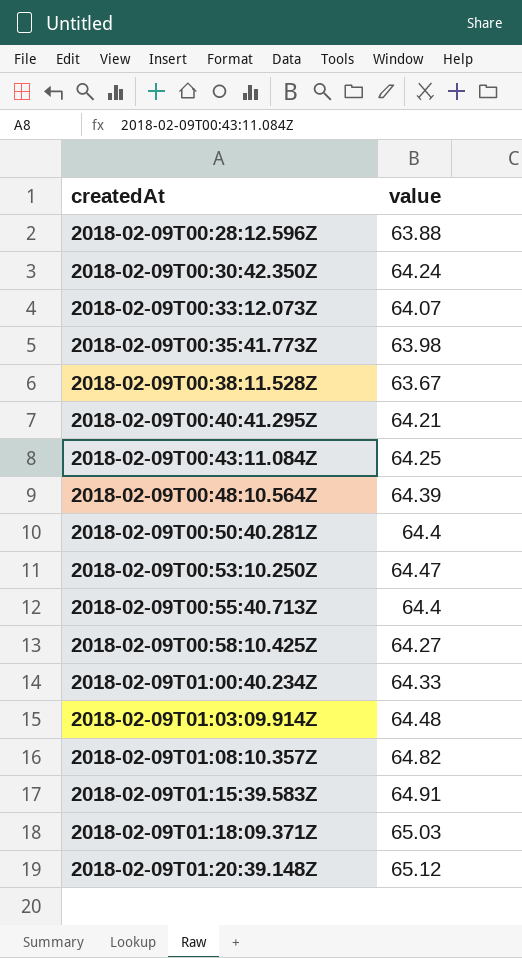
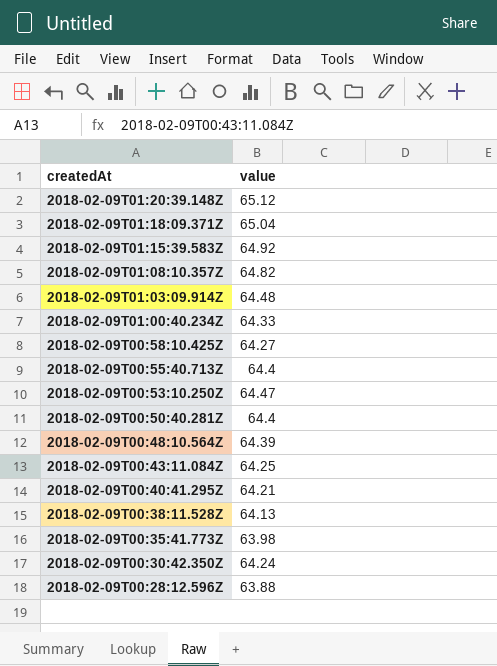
row order: createdAt ascending -> createdAt descending
row 2018-02-09T00:33:12.073Z: 64.07 -> none
2018-02-09T01:18:09.371Z | value: 65.03 -> 65.04
2018-02-09T01:15:39.583Z | value: 64.91 -> 64.92
2018-02-09T00:38:11.528Z | value: 63.67 -> 64.13

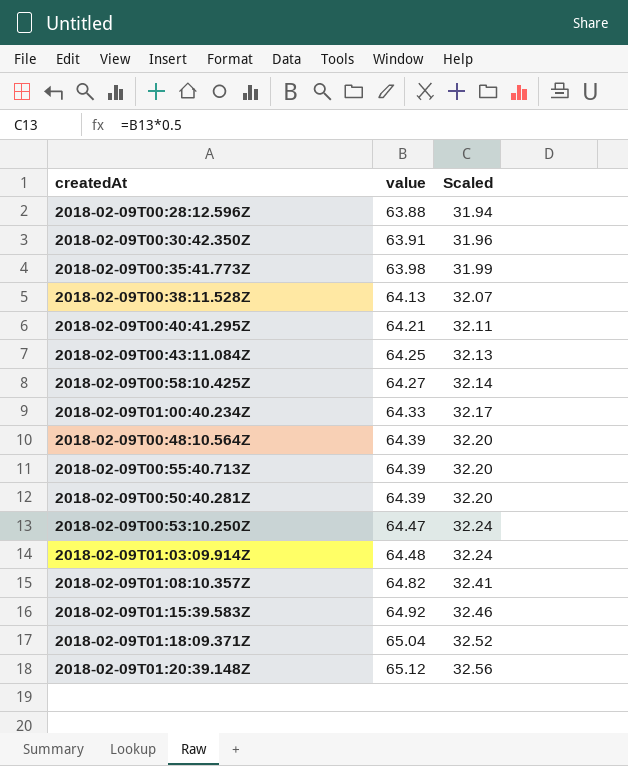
row order: createdAt descending -> value ascending
column Scaled | formula: none -> [value] * 0.5
2018-02-09T00:30:42.350Z | value: 64.24 -> 63.91
2018-02-09T00:55:40.713Z | value: 64.4 -> 64.39
2018-02-09T00:50:40.281Z | value: 64.4 -> 64.39

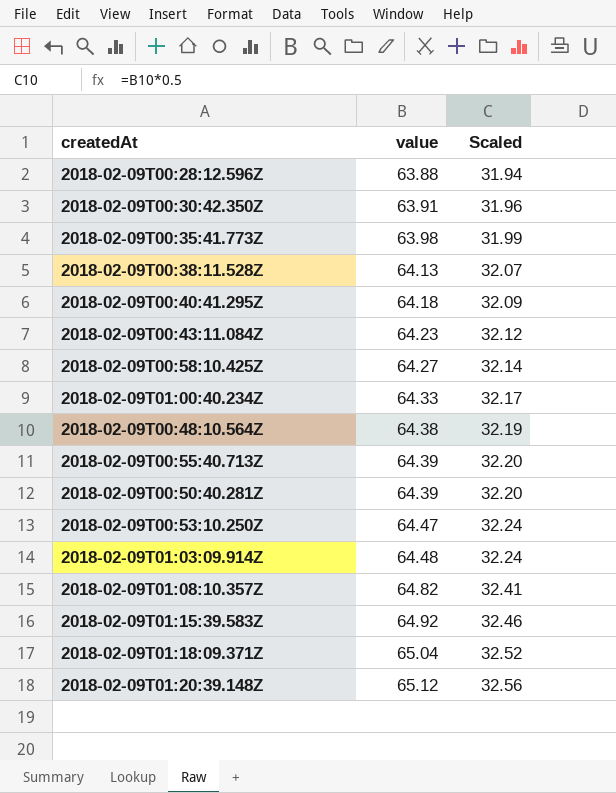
2018-02-09T00:40:41.295Z | value: 64.21 -> 64.18
2018-02-09T00:40:41.295Z | Scaled: 32.11 -> 32.09
2018-02-09T00:43:11.084Z | value: 64.25 -> 64.23
2018-02-09T00:43:11.084Z | Scaled: 32.13 -> 32.12
2018-02-09T00:48:10.564Z | value: 64.39 -> 64.38
2018-02-09T00:48:10.564Z | Scaled: 32.20 -> 32.19

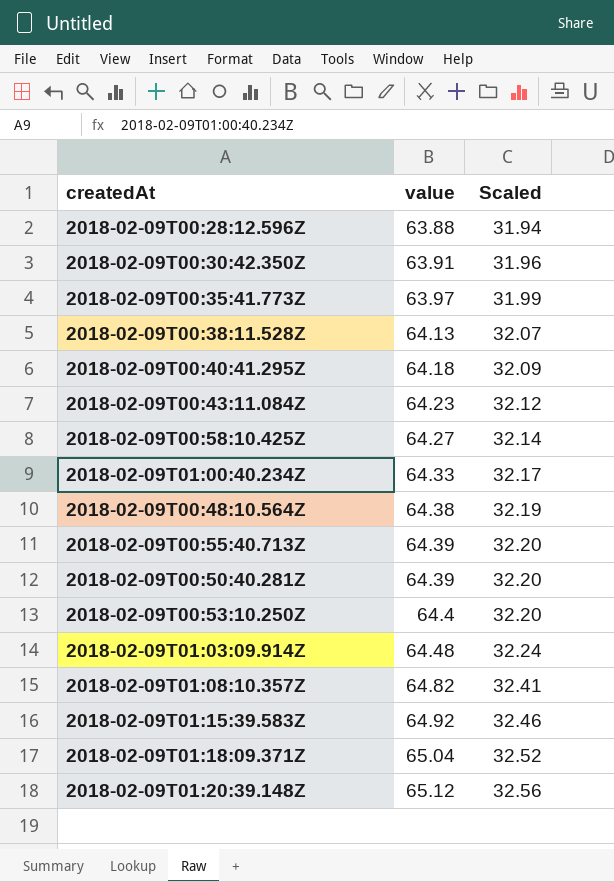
2018-02-09T00:35:41.773Z | value: 63.98 -> 63.97
2018-02-09T00:53:10.250Z | value: 64.47 -> 64.4
2018-02-09T00:53:10.250Z | Scaled: 32.24 -> 32.20

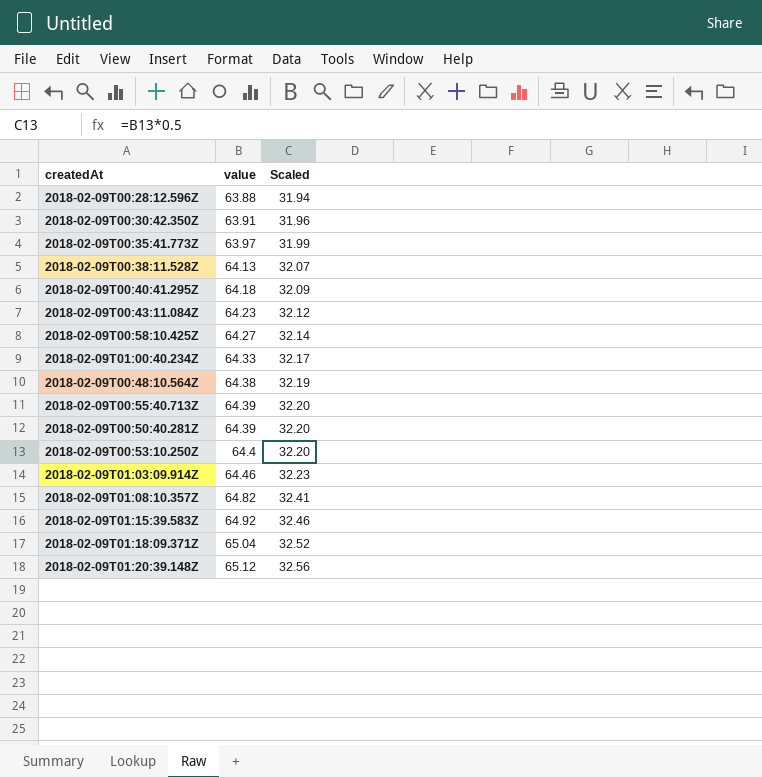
2018-02-09T01:03:09.914Z | value: 64.48 -> 64.46
2018-02-09T01:03:09.914Z | Scaled: 32.24 -> 32.23

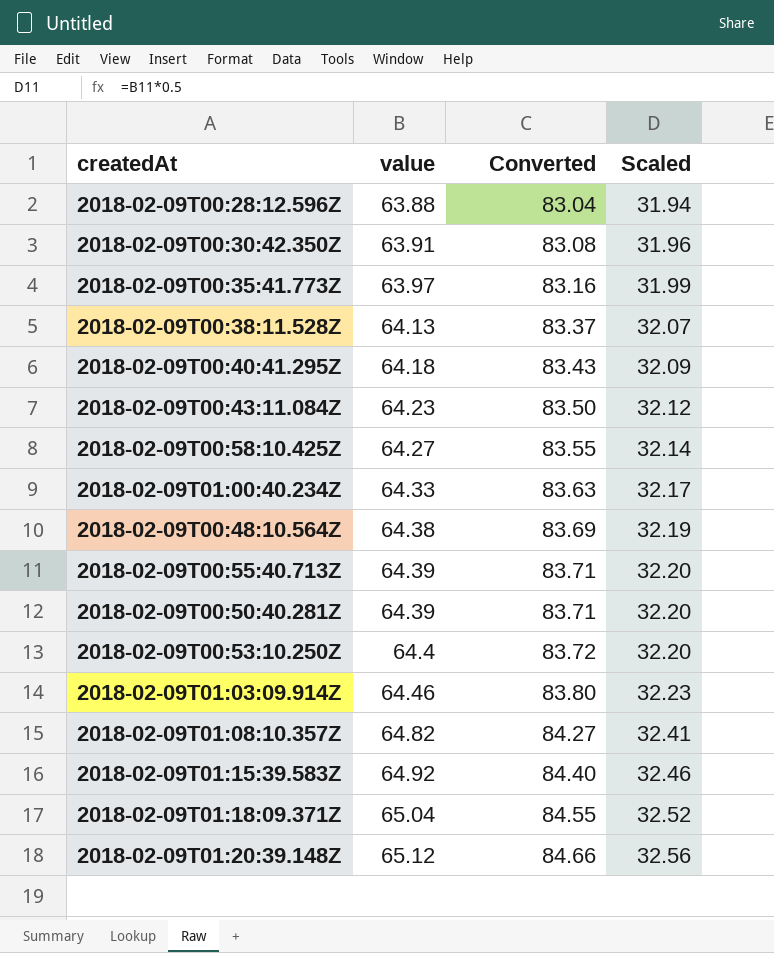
column Converted | formula: none -> [value] * 1.3

